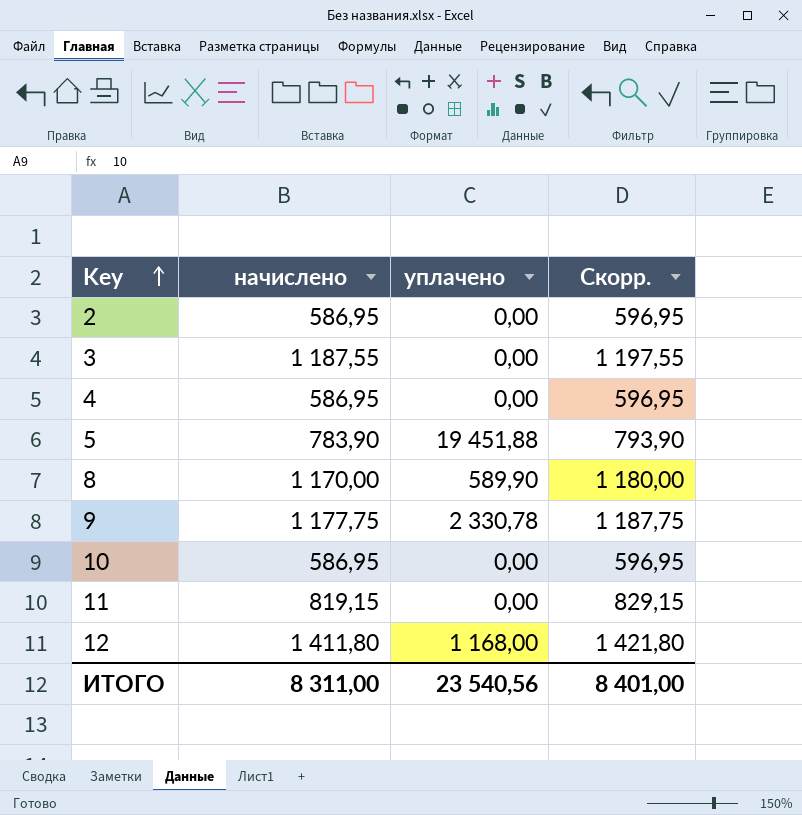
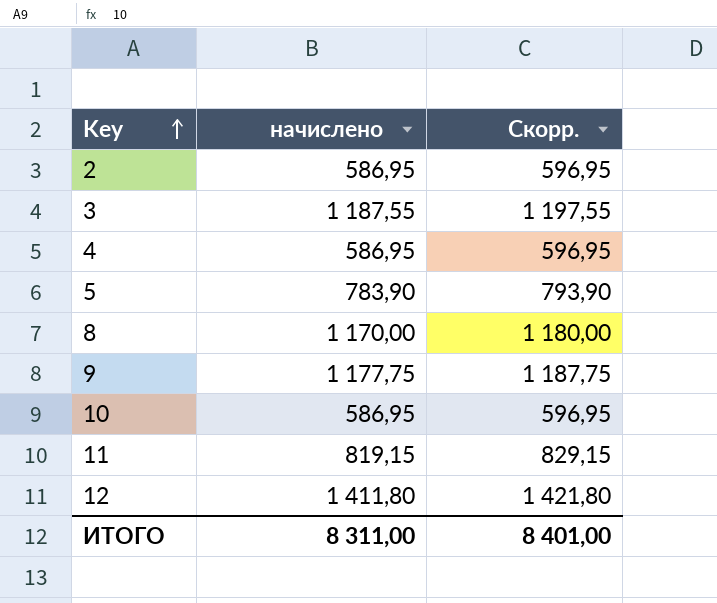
column уплачено | position: 3 -> none

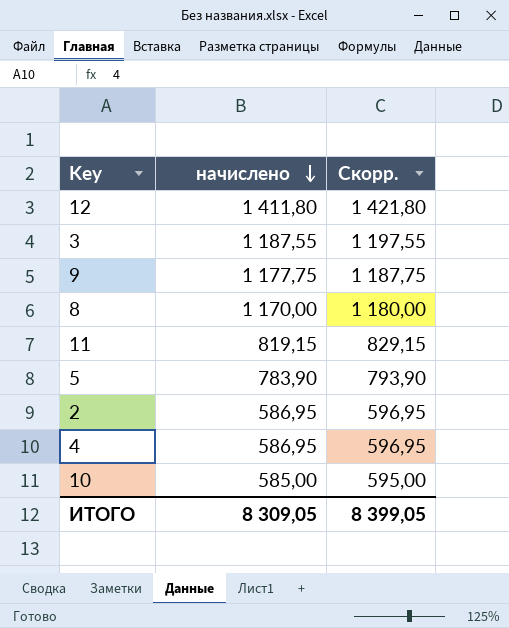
row order: Key ascending -> начислено descending
10 | начислено: 586,95 -> 585,00
10 | Скорр.: 596,95 -> 595,00
ИТОГО | начислено: 8 311,00 -> 8 309,05
ИТОГО | Скорр.: 8 401,00 -> 8 399,05

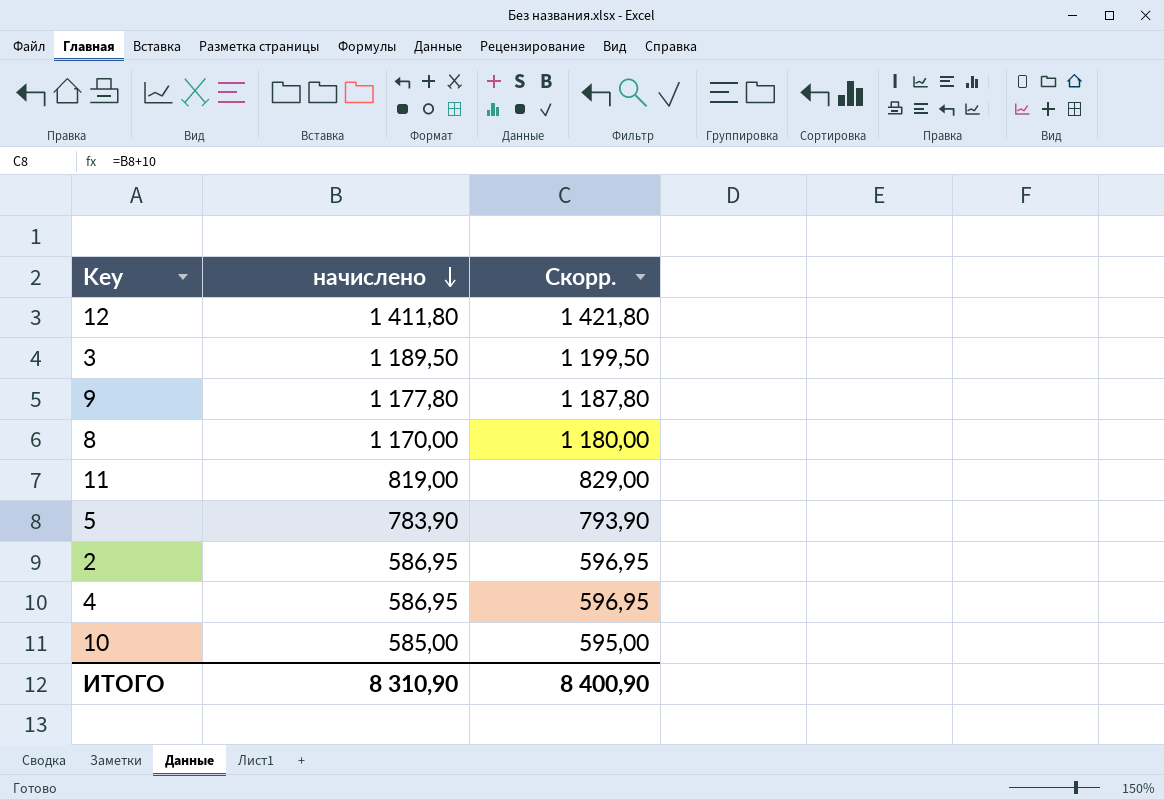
3 | начислено: 1 187,55 -> 1 189,50
3 | Скорр.: 1 197,55 -> 1 199,50
9 | начислено: 1 177,75 -> 1 177,80
9 | Скорр.: 1 187,75 -> 1 187,80
11 | начислено: 819,15 -> 819,00
11 | Скорр.: 829,15 -> 829,00
ИТОГО | начислено: 8 309,05 -> 8 310,90
ИТОГО | Скорр.: 8 399,05 -> 8 400,90

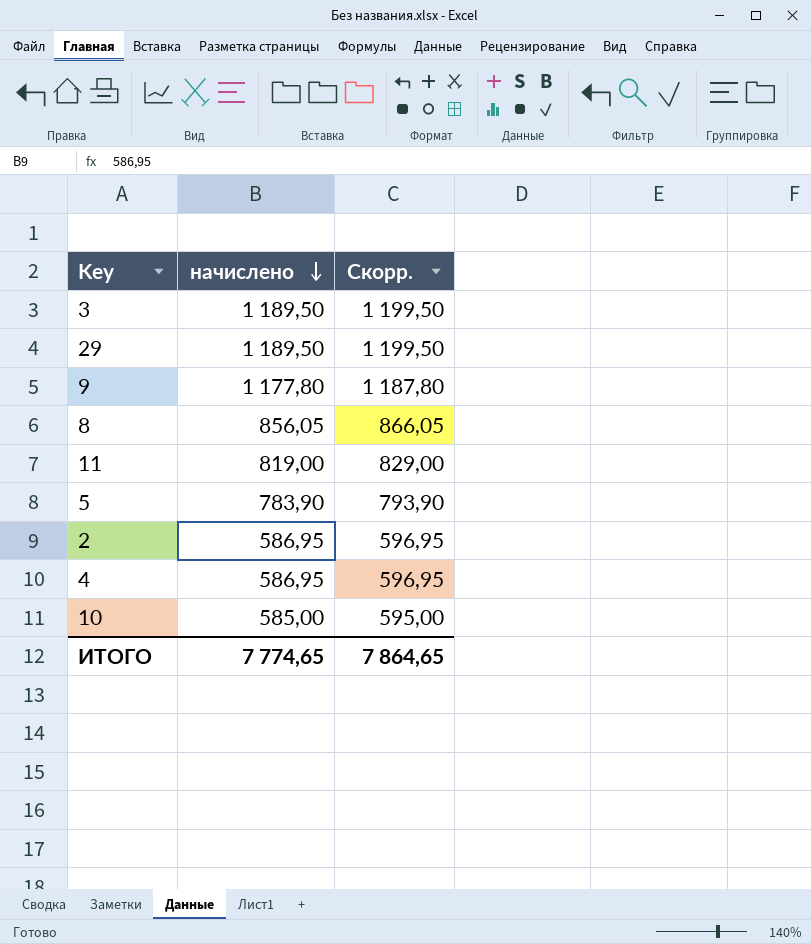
row 12: 1 411,80 | 1 421,80 -> none
row 29: none -> 1 189,50 | 1 199,50
8 | начислено: 1 170,00 -> 856,05
8 | Скорр.: 1 180,00 -> 866,05
ИТОГО | начислено: 8 310,90 -> 7 774,65
ИТОГО | Скорр.: 8 400,90 -> 7 864,65

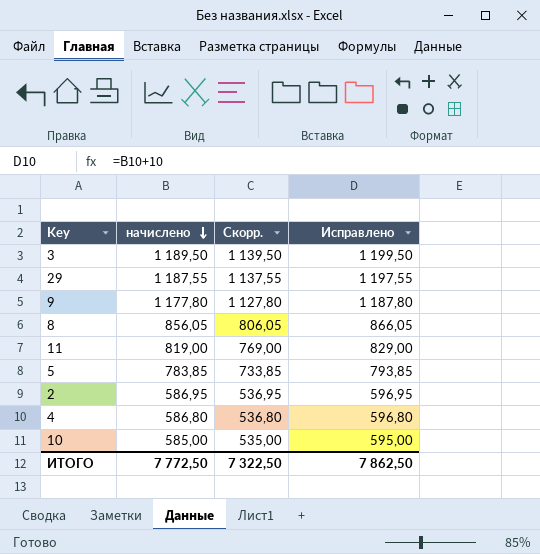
column Скорр. | formula: [начислено] + 10 -> [начислено] - 50
column Исправлено | formula: none -> [начислено] + 10
29 | начислено: 1 189,50 -> 1 187,55
5 | начислено: 783,90 -> 783,85
4 | начислено: 586,95 -> 586,80
ИТОГО | начислено: 7 774,65 -> 7 772,50
ИТОГО | Скорр.: 7 864,65 -> 7 322,50

